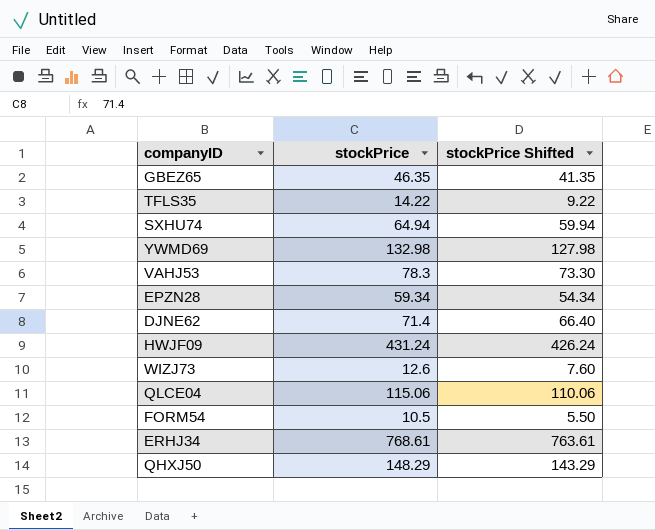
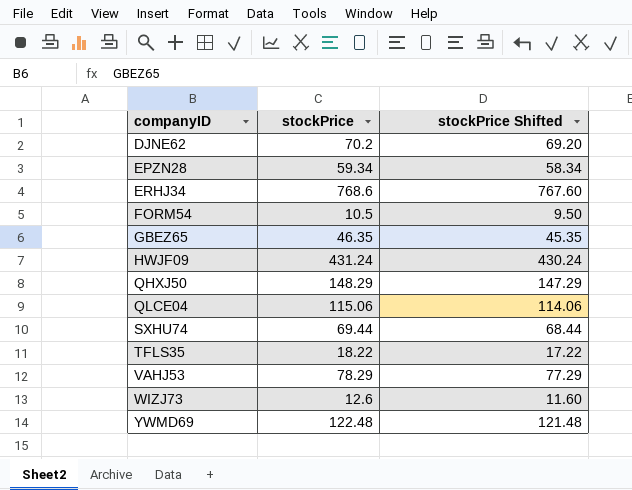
row order: none -> companyID ascending
column stockPrice Shifted | formula: [stockPrice] - 5 -> [stockPrice] - 1
DJNE62 | stockPrice: 71.4 -> 70.2
ERHJ34 | stockPrice: 768.61 -> 768.6
SXHU74 | stockPrice: 64.94 -> 69.44
TFLS35 | stockPrice: 14.22 -> 18.22
VAHJ53 | stockPrice: 78.3 -> 78.29
YWMD69 | stockPrice: 132.98 -> 122.48

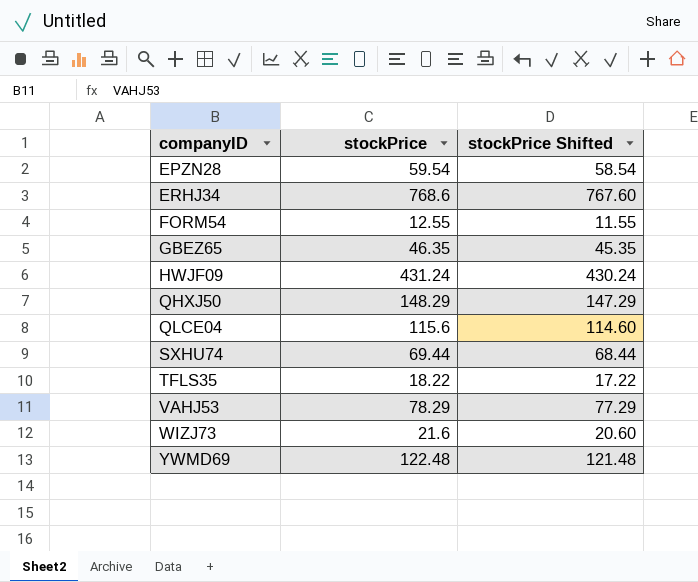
row DJNE62: 70.2 | 69.20 -> none
EPZN28 | stockPrice: 59.34 -> 59.54
EPZN28 | stockPrice Shifted: 58.34 -> 58.54
FORM54 | stockPrice: 10.5 -> 12.55
FORM54 | stockPrice Shifted: 9.50 -> 11.55
QLCE04 | stockPrice: 115.06 -> 115.6
QLCE04 | stockPrice Shifted: 114.06 -> 114.60
WIZJ73 | stockPrice: 12.6 -> 21.6
WIZJ73 | stockPrice Shifted: 11.60 -> 20.60

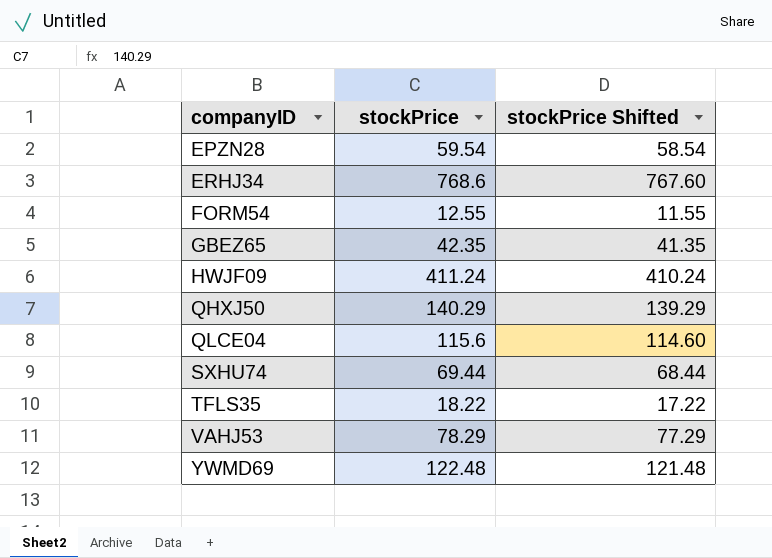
row WIZJ73: 21.6 | 20.60 -> none
GBEZ65 | stockPrice: 46.35 -> 42.35
GBEZ65 | stockPrice Shifted: 45.35 -> 41.35
HWJF09 | stockPrice: 431.24 -> 411.24
HWJF09 | stockPrice Shifted: 430.24 -> 410.24
QHXJ50 | stockPrice: 148.29 -> 140.29
QHXJ50 | stockPrice Shifted: 147.29 -> 139.29

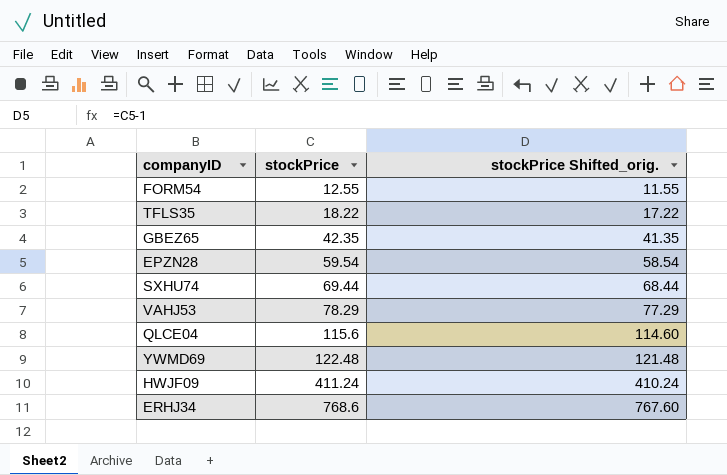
row order: companyID ascending -> stockPrice ascending
column name: stockPrice Shifted -> stockPrice Shifted_orig.
row QHXJ50: 140.29 | 139.29 -> none

